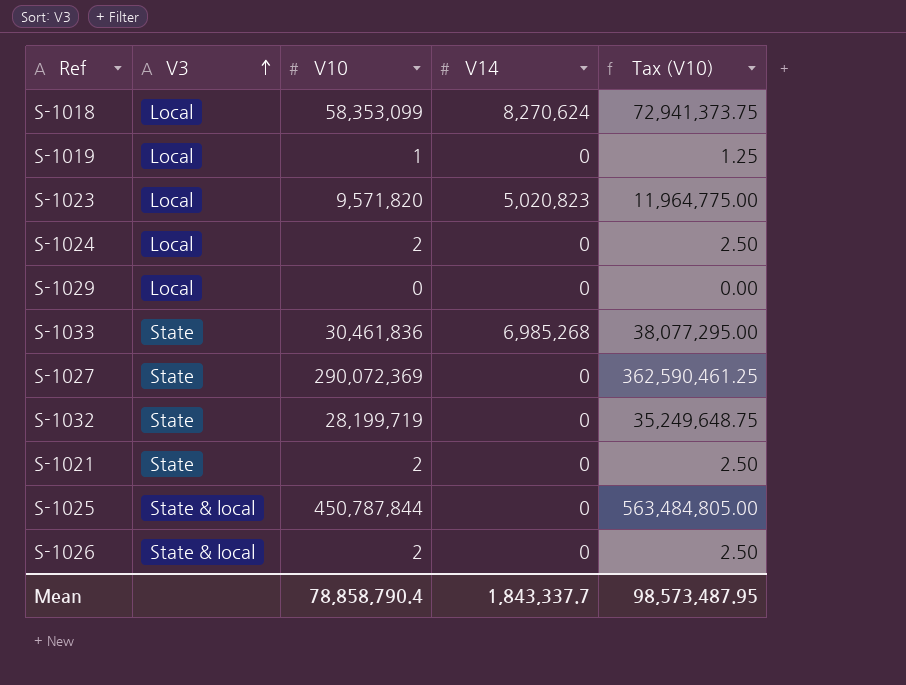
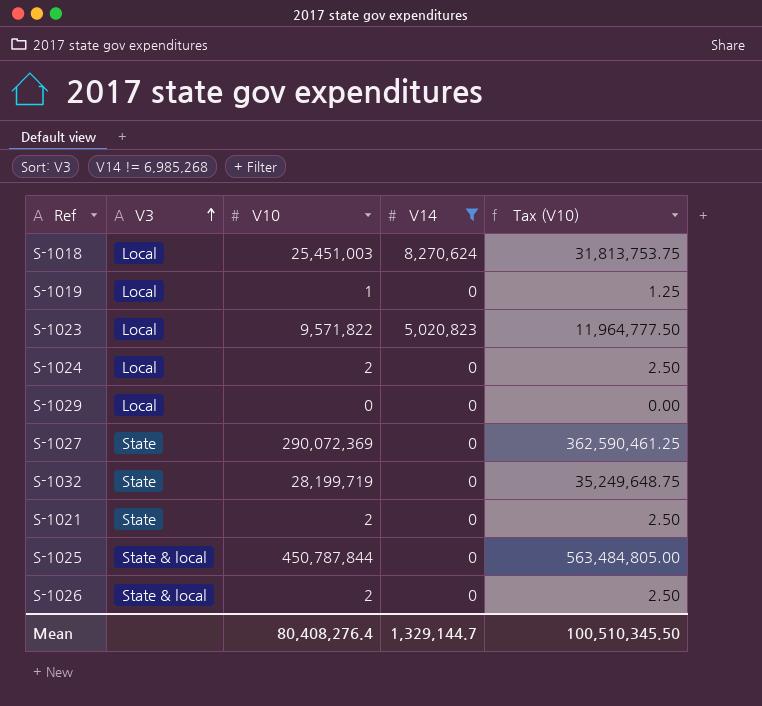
filter: none -> V14 != 6,985,268
S-1018 | V10: 58,353,099 -> 25,451,003
S-1018 | Tax (V10): 72,941,373.75 -> 31,813,753.75
S-1023 | V10: 9,571,820 -> 9,571,822
S-1023 | Tax (V10): 11,964,775.00 -> 11,964,777.50
Mean | V10: 78,858,790.4 -> 80,408,276.4
Mean | V14: 1,843,337.7 -> 1,329,144.7
Mean | Tax (V10): 98,573,487.95 -> 100,510,345.50

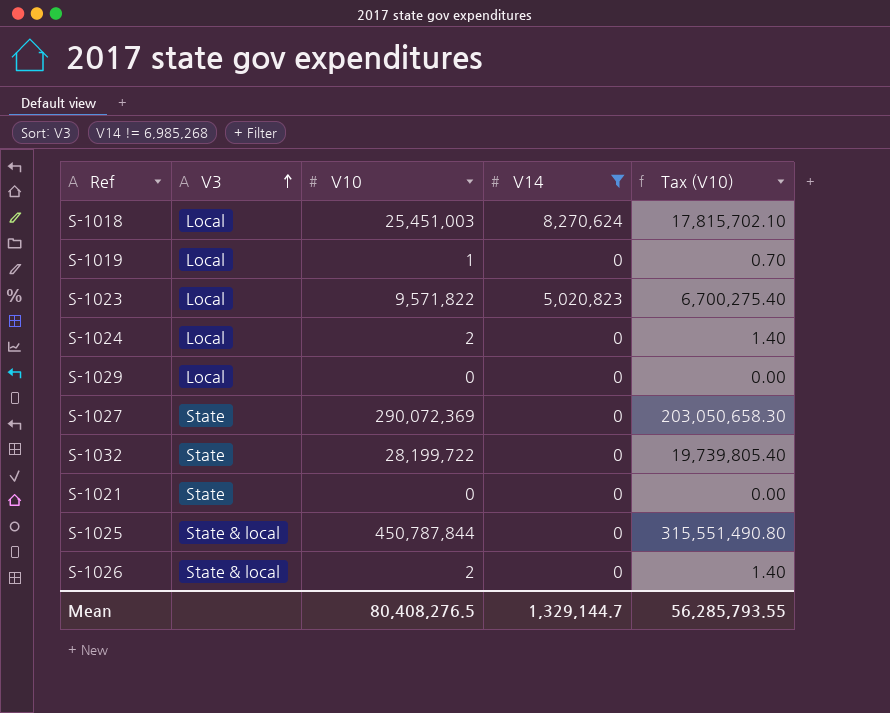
column Tax (V10) | formula: [V10] * 1.25 -> [V10] * 0.7
S-1032 | V10: 28,199,719 -> 28,199,722
S-1021 | V10: 2 -> 0
Mean | V10: 80,408,276.4 -> 80,408,276.5
Mean | Tax (V10): 100,510,345.50 -> 56,285,793.55

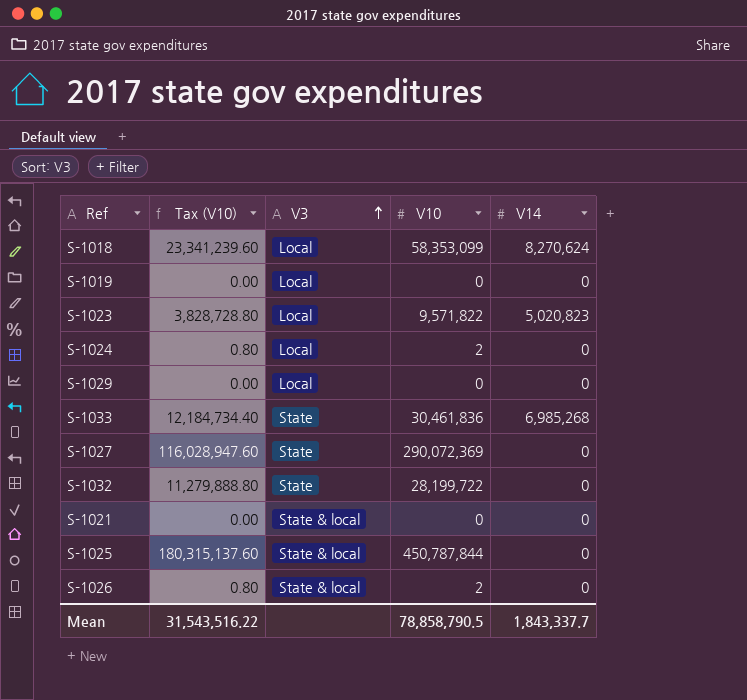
filter: V14 != 6,985,268 -> none
column Tax (V10) | formula: [V10] * 0.7 -> [V10] * 0.4
column Tax (V10) | position: 5 -> 2
S-1018 | V10: 25,451,003 -> 58,353,099
S-1019 | V10: 1 -> 0
S-1021 | V3: State -> State & local
Mean | Tax (V10): 56,285,793.55 -> 31,543,516.22
Mean | V10: 80,408,276.5 -> 78,858,790.5
Mean | V14: 1,329,144.7 -> 1,843,337.7

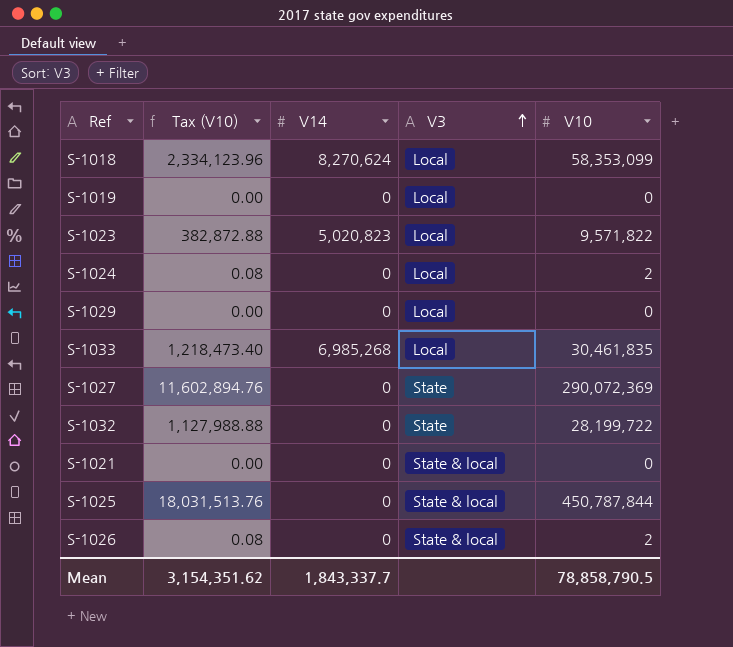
column Tax (V10) | formula: [V10] * 0.4 -> [V10] * 0.04
column V14 | position: 5 -> 3
S-1033 | V3: State -> Local
S-1033 | V10: 30,461,836 -> 30,461,835
Mean | Tax (V10): 31,543,516.22 -> 3,154,351.62

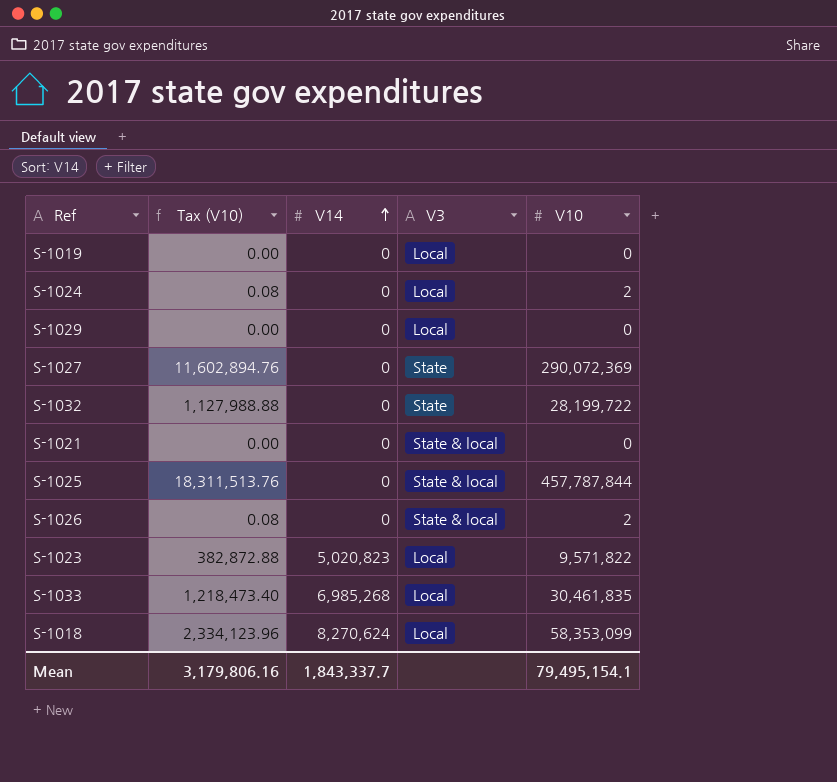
row order: V3 ascending -> V14 ascending
S-1025 | Tax (V10): 18,031,513.76 -> 18,311,513.76
S-1025 | V10: 450,787,844 -> 457,787,844
Mean | Tax (V10): 3,154,351.62 -> 3,179,806.16
Mean | V10: 78,858,790.5 -> 79,495,154.1

